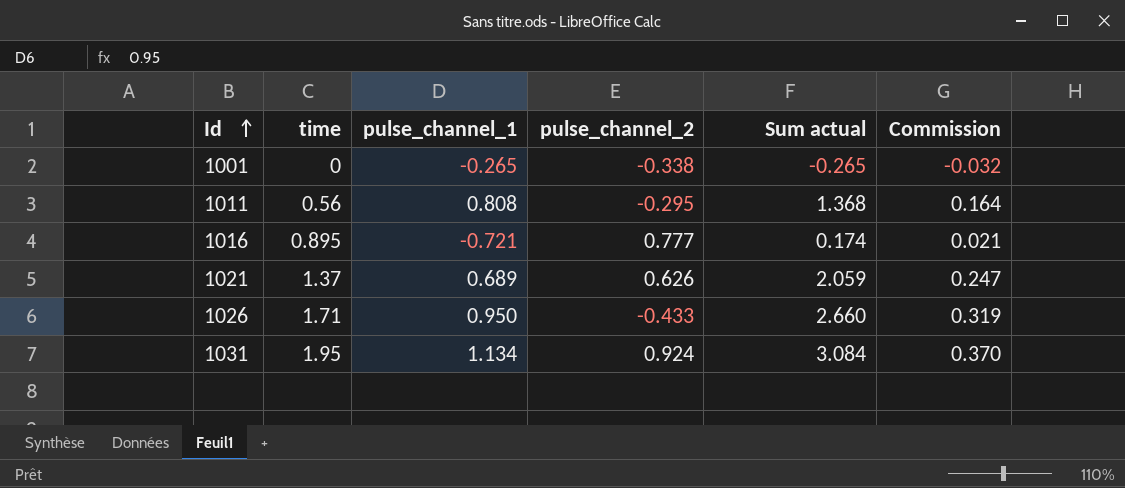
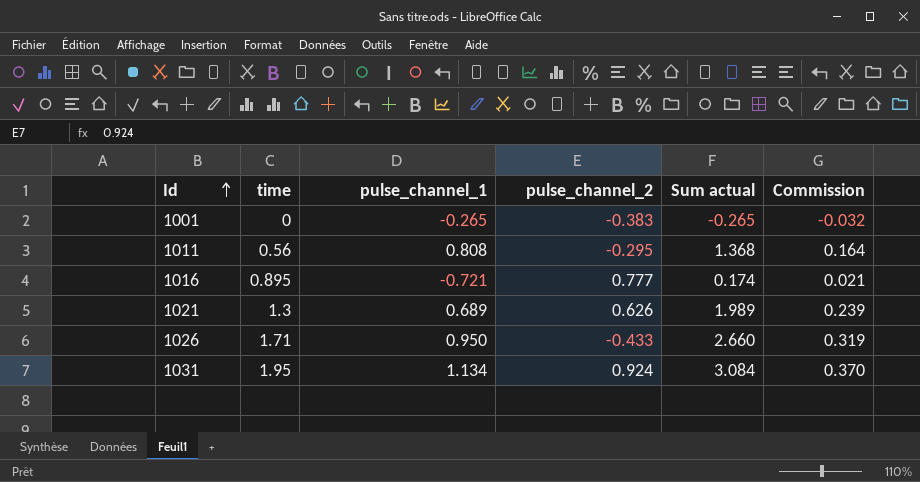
1001 | pulse_channel_2: -0.338 -> -0.383
1021 | time: 1.37 -> 1.3
1021 | Sum actual: 2.059 -> 1.989
1021 | Commission: 0.247 -> 0.239

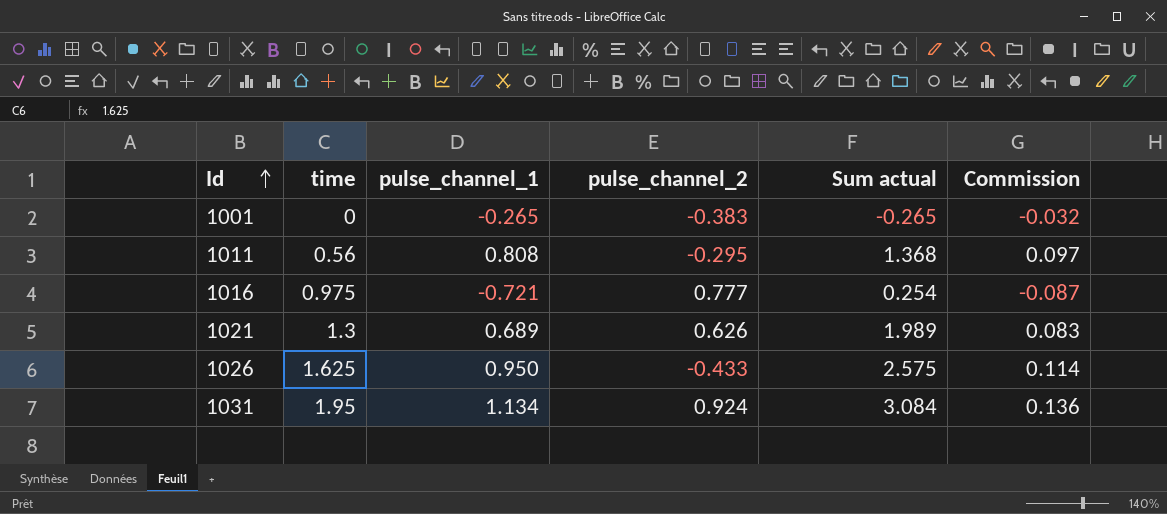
column Commission | formula: [Sum actual] * 0.12 -> [pulse_channel_1] * 0.12
1016 | time: 0.895 -> 0.975
1016 | Sum actual: 0.174 -> 0.254
1026 | time: 1.71 -> 1.625
1026 | Sum actual: 2.660 -> 2.575

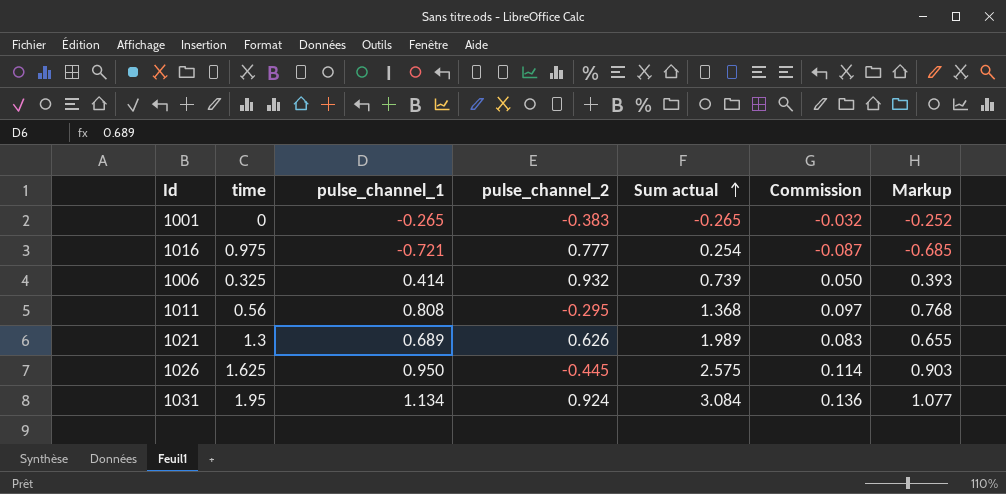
row order: Id ascending -> Sum actual ascending
column Markup | formula: none -> [pulse_channel_1] * 0.95
row 1006: none -> 0.325 | 0.414 | 0.932 | 0.739 | 0.050 | 0.393
1026 | pulse_channel_2: -0.433 -> -0.445

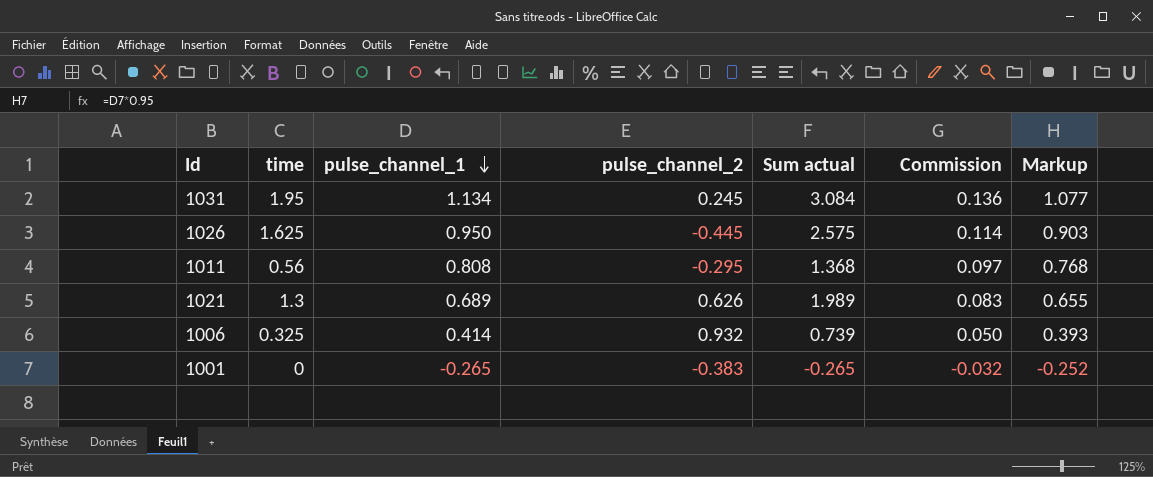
row order: Sum actual ascending -> pulse_channel_1 descending
row 1016: 0.975 | -0.721 | 0.777 | 0.254 | -0.087 | -0.685 -> none
1031 | pulse_channel_2: 0.924 -> 0.245

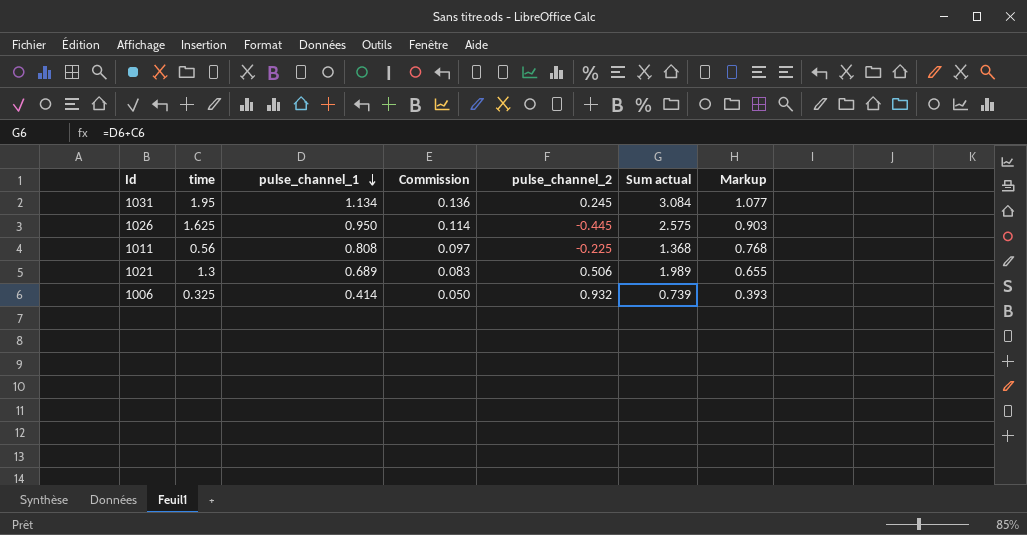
column Commission | position: 6 -> 4
row 1001: 0 | -0.265 | -0.383 | -0.265 | -0.032 | -0.252 -> none
1011 | pulse_channel_2: -0.295 -> -0.225
1021 | pulse_channel_2: 0.626 -> 0.506

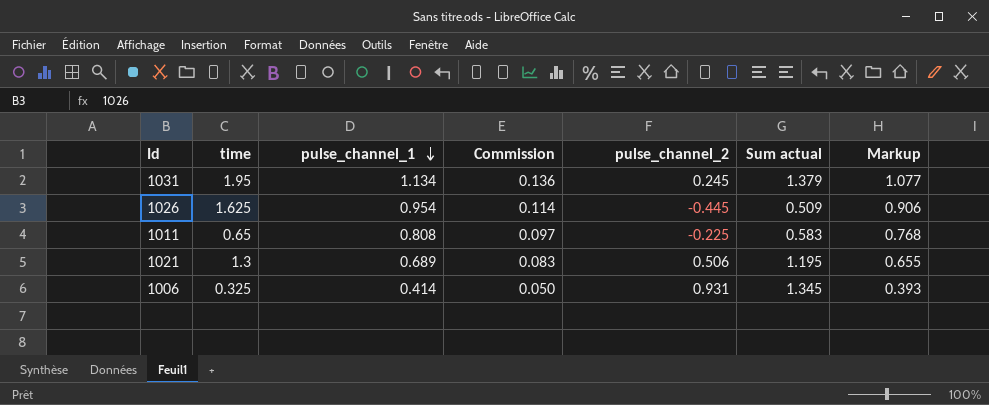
column Sum actual | formula: [time] + [pulse_channel_1] -> [pulse_channel_1] + [pulse_channel_2]
1026 | pulse_channel_1: 0.950 -> 0.954
1026 | Markup: 0.903 -> 0.906
1011 | time: 0.56 -> 0.65
1006 | pulse_channel_2: 0.932 -> 0.931

